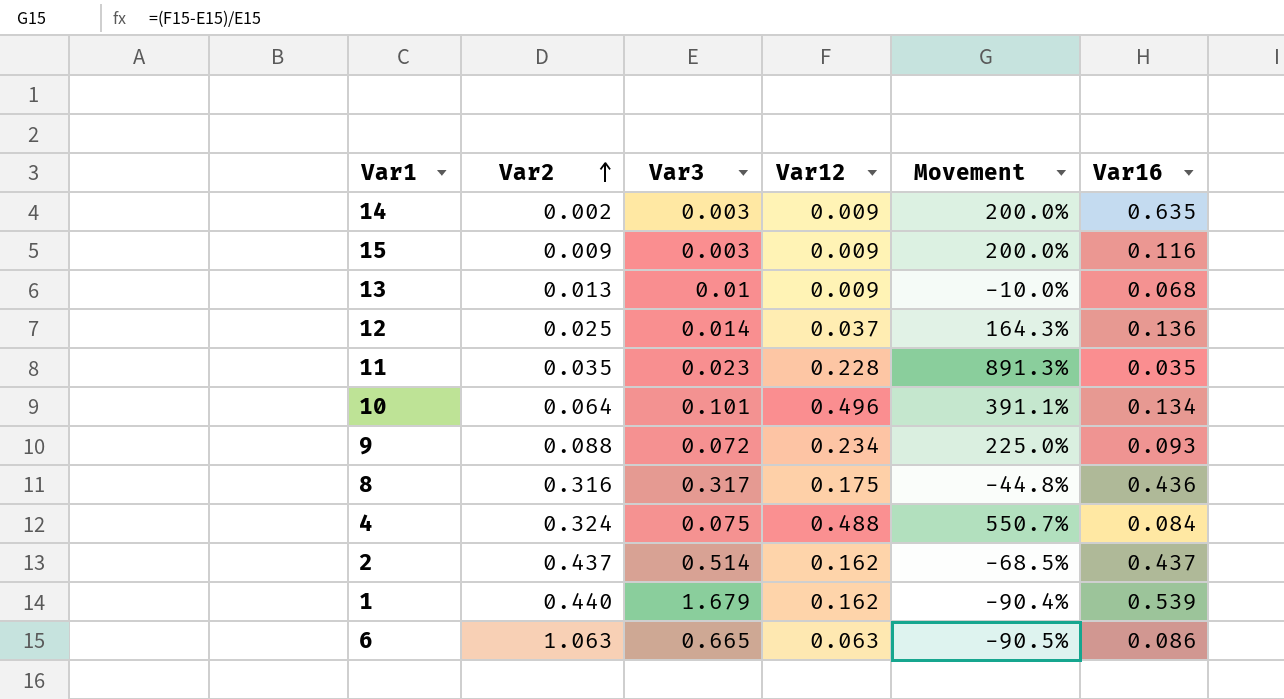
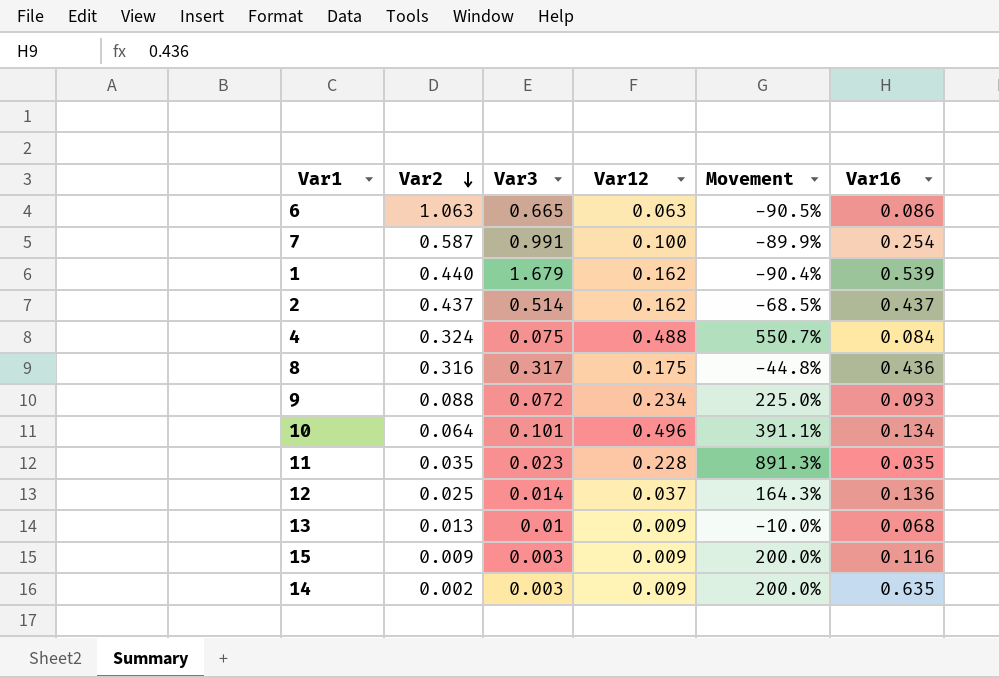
row order: Var2 ascending -> Var2 descending
row 7: none -> 0.587 | 0.991 | 0.100 | -89.9% | 0.254

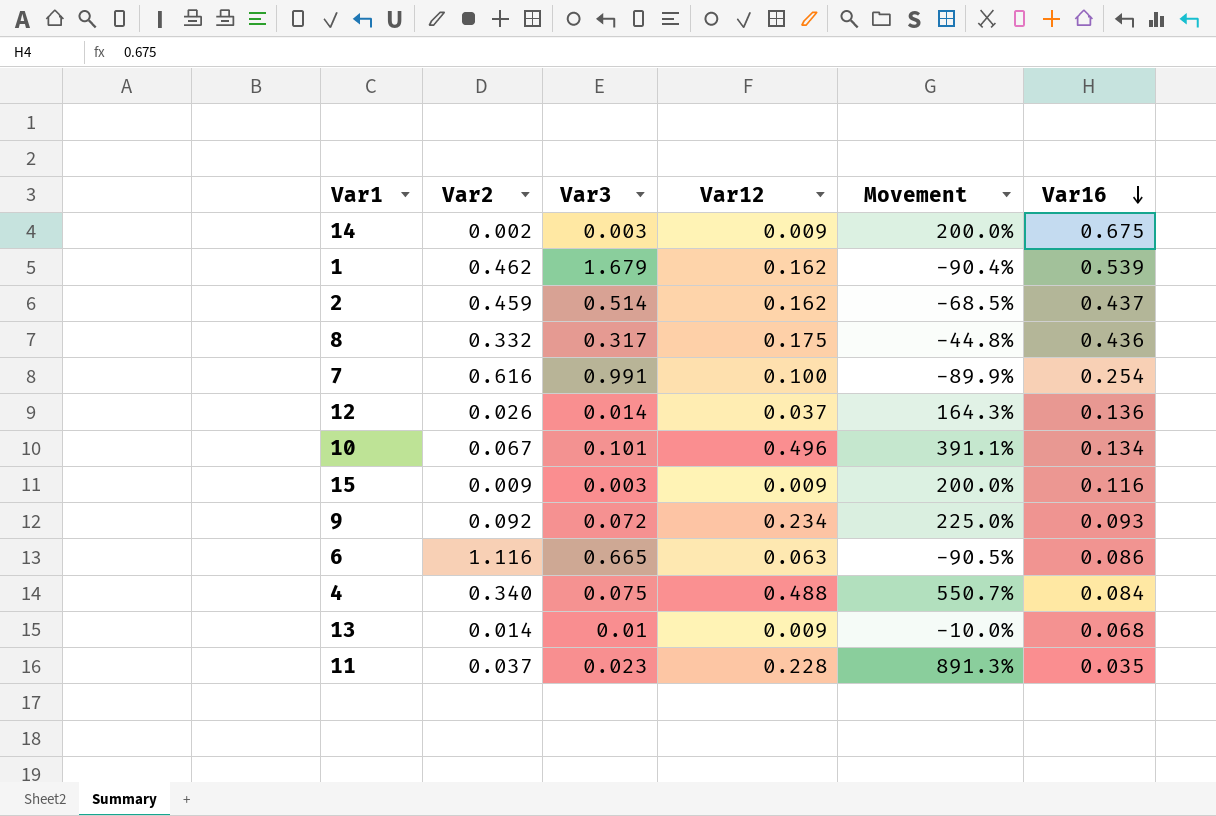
row order: Var2 descending -> Var16 descending
14 | Var16: 0.635 -> 0.675
1 | Var2: 0.440 -> 0.462
2 | Var2: 0.437 -> 0.459
8 | Var2: 0.316 -> 0.332
7 | Var2: 0.587 -> 0.616
12 | Var2: 0.025 -> 0.026
10 | Var2: 0.064 -> 0.067
9 | Var2: 0.088 -> 0.092
6 | Var2: 1.063 -> 1.116
4 | Var2: 0.324 -> 0.340
13 | Var2: 0.013 -> 0.014
11 | Var2: 0.035 -> 0.037

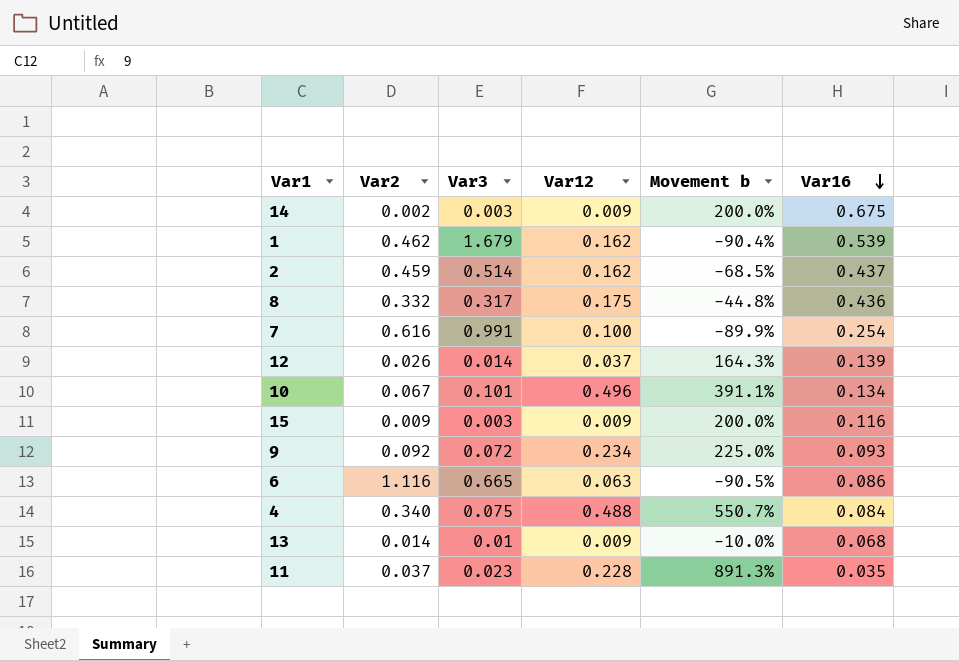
column name: Movement -> Movement b
12 | Var16: 0.136 -> 0.139

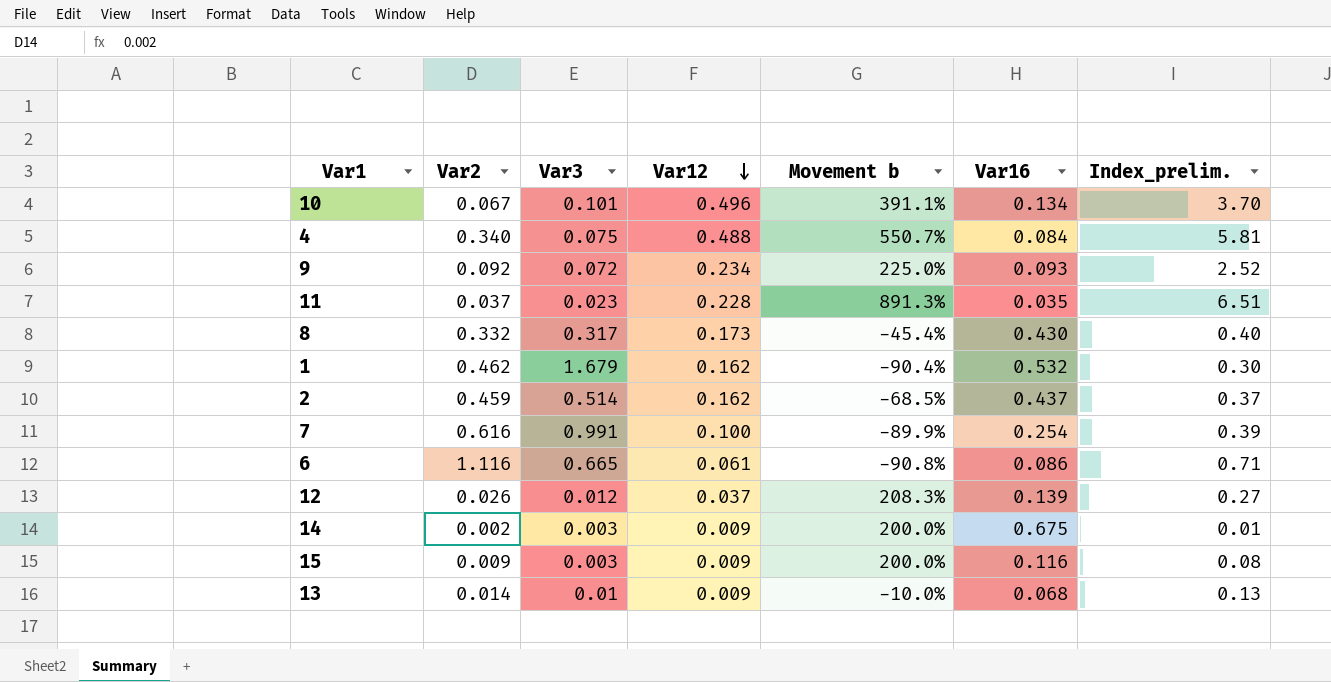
row order: Var16 descending -> Var12 descending
column Index_prelim. | formula: none -> [Var12] / [Var16]
8 | Var12: 0.175 -> 0.173
8 | Movement b: -44.8% -> -45.4%
8 | Var16: 0.436 -> 0.430
1 | Var16: 0.539 -> 0.532
6 | Var12: 0.063 -> 0.061
6 | Movement b: -90.5% -> -90.8%
12 | Var3: 0.014 -> 0.012
12 | Movement b: 164.3% -> 208.3%

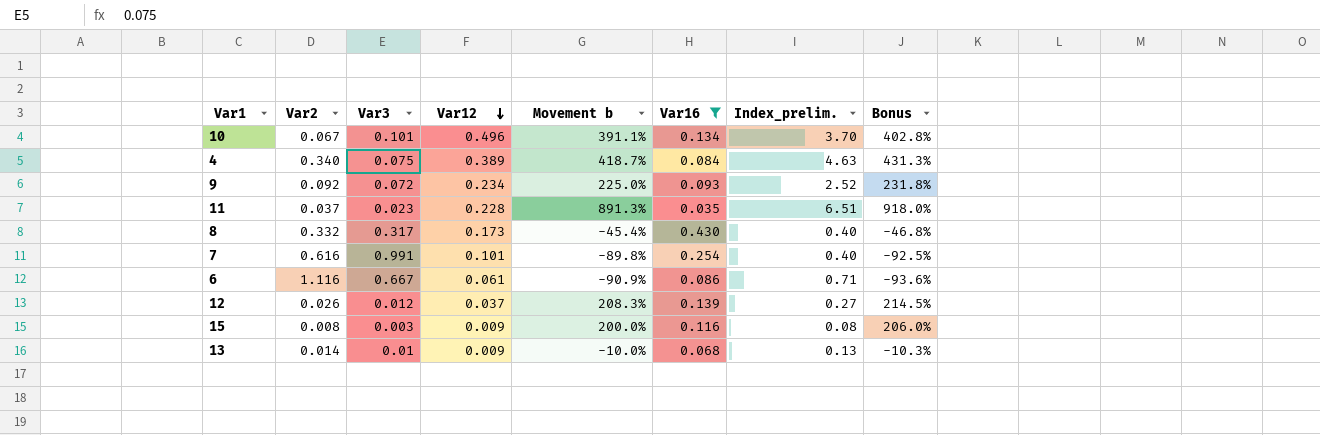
filter: none -> Var16 <= 0.430
column Bonus | formula: none -> [Movement b] * 1.03
4 | Var12: 0.488 -> 0.389
4 | Movement b: 550.7% -> 418.7%
4 | Index_prelim.: 5.81 -> 4.63
7 | Var12: 0.100 -> 0.101
7 | Movement b: -89.9% -> -89.8%
7 | Index_prelim.: 0.39 -> 0.40
6 | Var3: 0.665 -> 0.667
6 | Movement b: -90.8% -> -90.9%
15 | Var2: 0.009 -> 0.008

